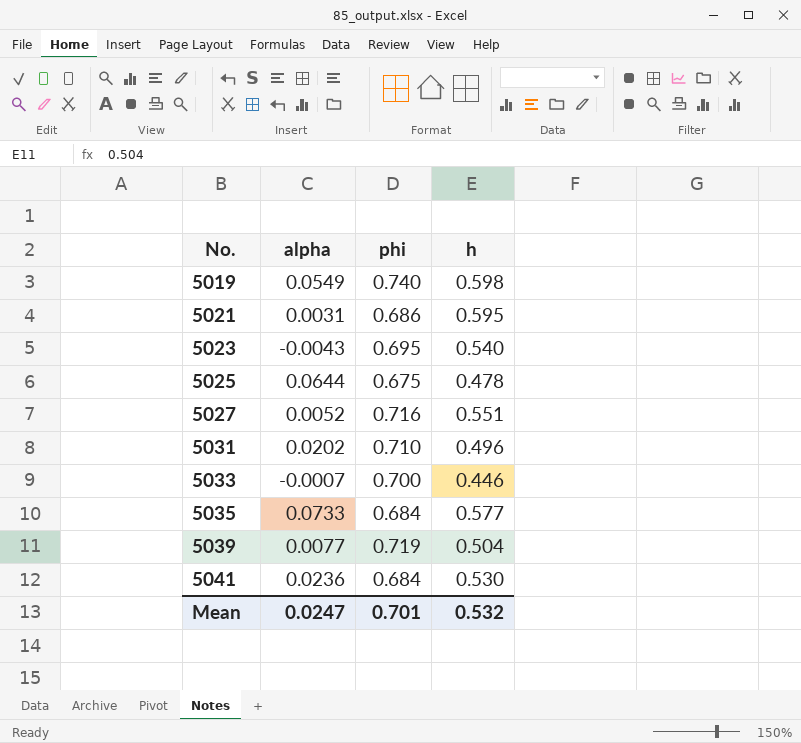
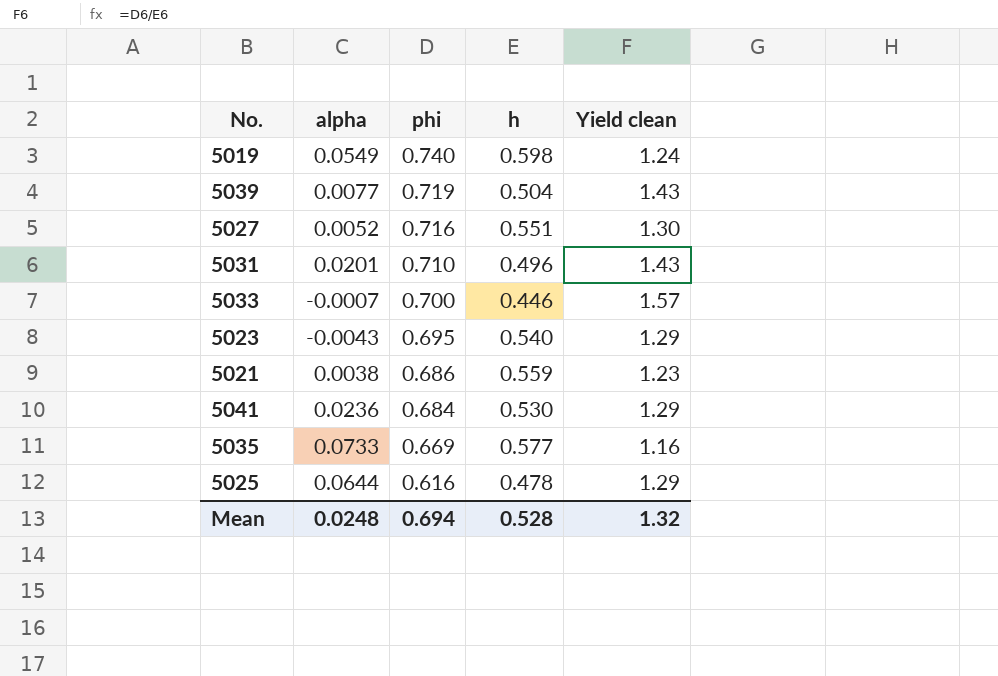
row order: No. ascending -> phi descending
column Yield clean | formula: none -> [phi] / [h]
5031 | alpha: 0.0202 -> 0.0201
5021 | alpha: 0.0031 -> 0.0038
5021 | h: 0.595 -> 0.559
5035 | phi: 0.684 -> 0.669
5025 | phi: 0.675 -> 0.616
Mean | alpha: 0.0247 -> 0.0248
Mean | phi: 0.701 -> 0.694
Mean | h: 0.532 -> 0.528

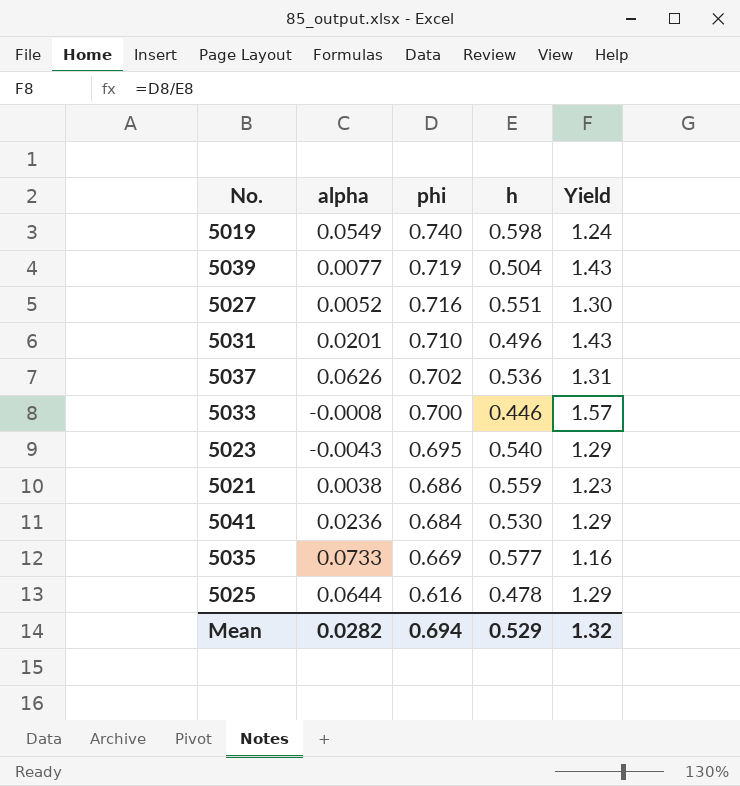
column name: Yield clean -> Yield
row 5037: none -> 0.0626 | 0.702 | 0.536 | 1.31
5033 | alpha: -0.0007 -> -0.0008
Mean | alpha: 0.0248 -> 0.0282
Mean | h: 0.528 -> 0.529

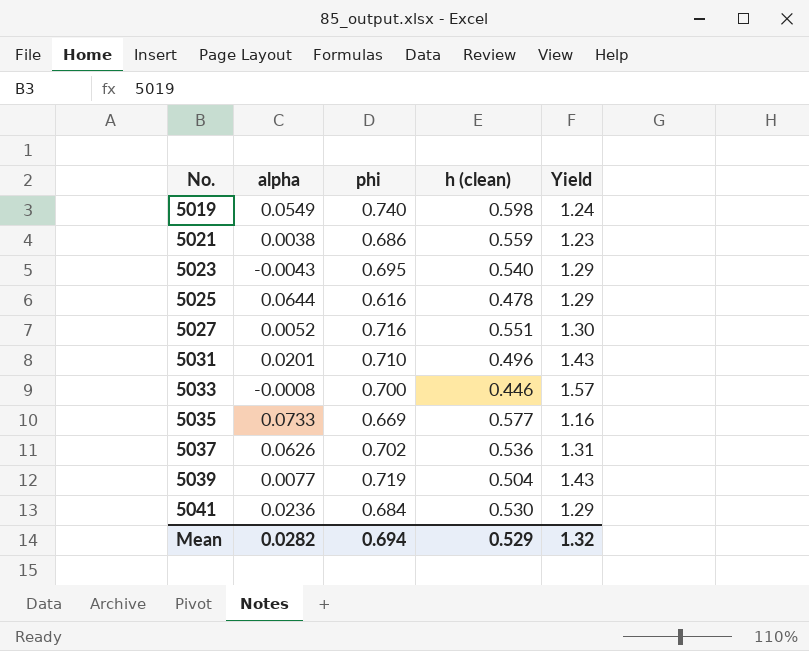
row order: phi descending -> No. ascending
column name: h -> h (clean)

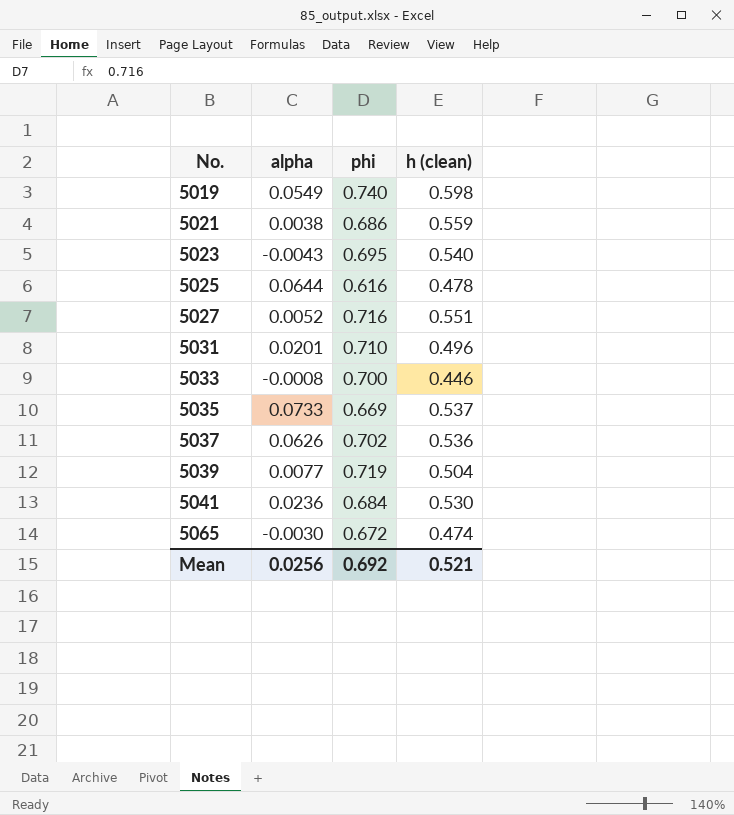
column Yield | formula: [phi] / [h (clean)] -> none
5035 | h (clean): 0.577 -> 0.537
row 5065: none -> -0.0030 | 0.672 | 0.474
Mean | alpha: 0.0282 -> 0.0256
Mean | phi: 0.694 -> 0.692
Mean | h (clean): 0.529 -> 0.521

